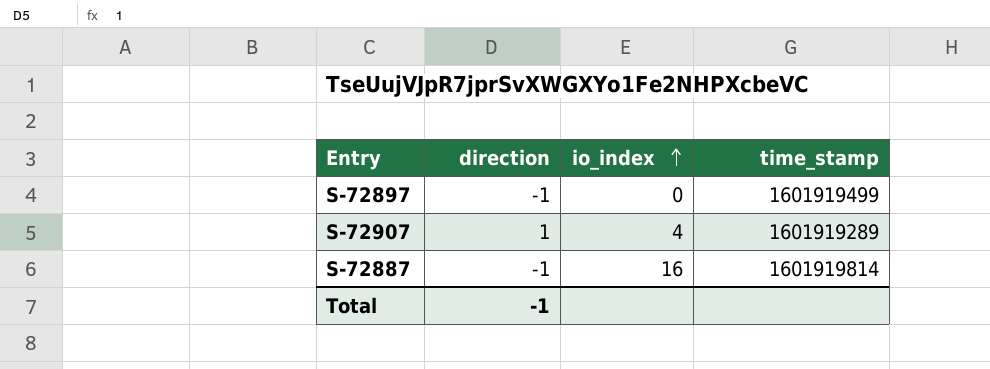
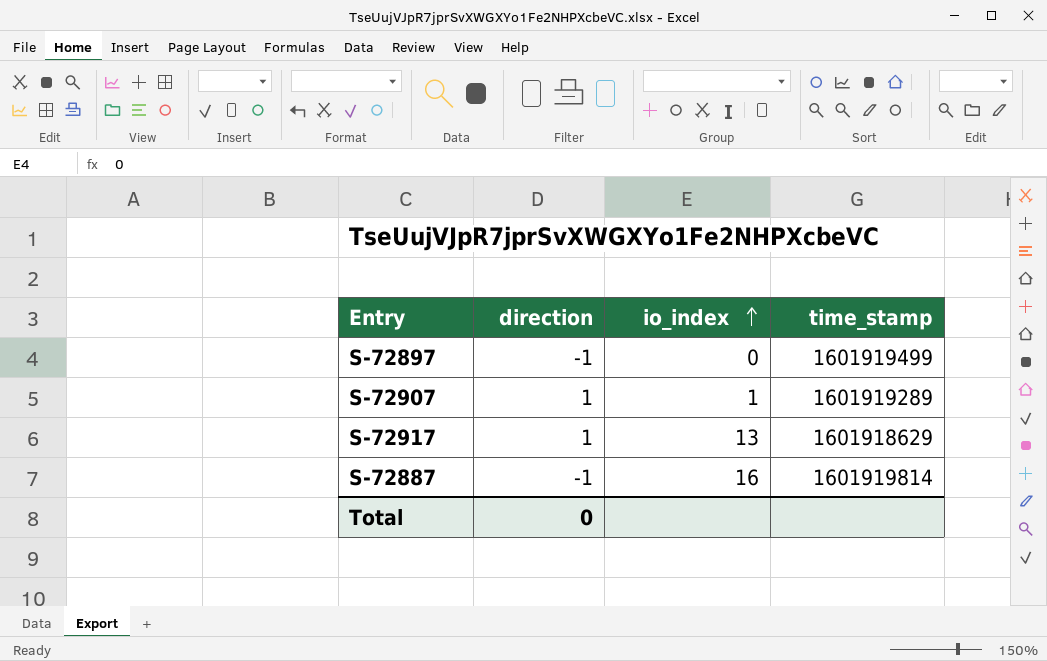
S-72907 | io_index: 4 -> 1
row S-72917: none -> 1 | 13 | 1601918629
Total | direction: -1 -> 0

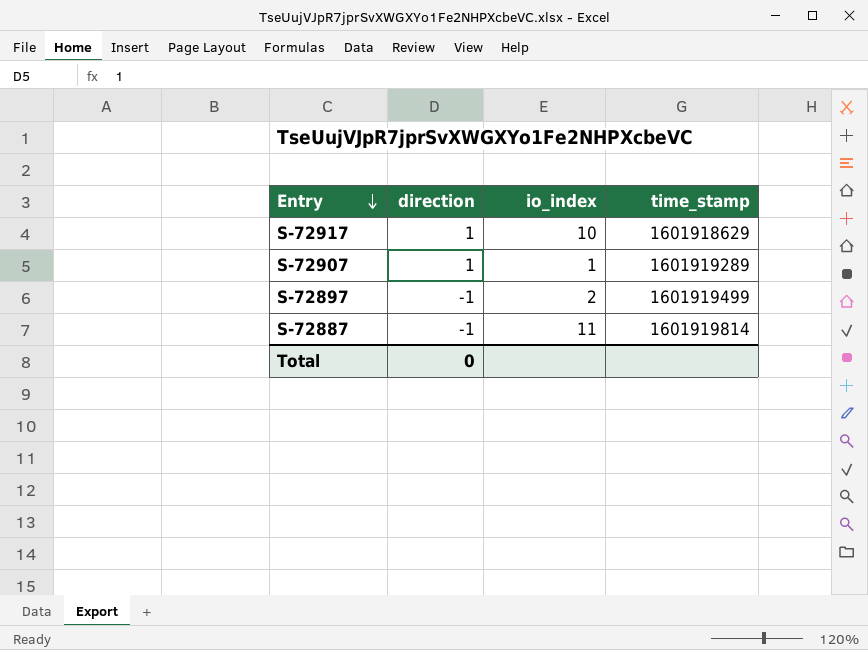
row order: io_index ascending -> Entry descending
S-72917 | io_index: 13 -> 10
S-72897 | io_index: 0 -> 2
S-72887 | io_index: 16 -> 11

